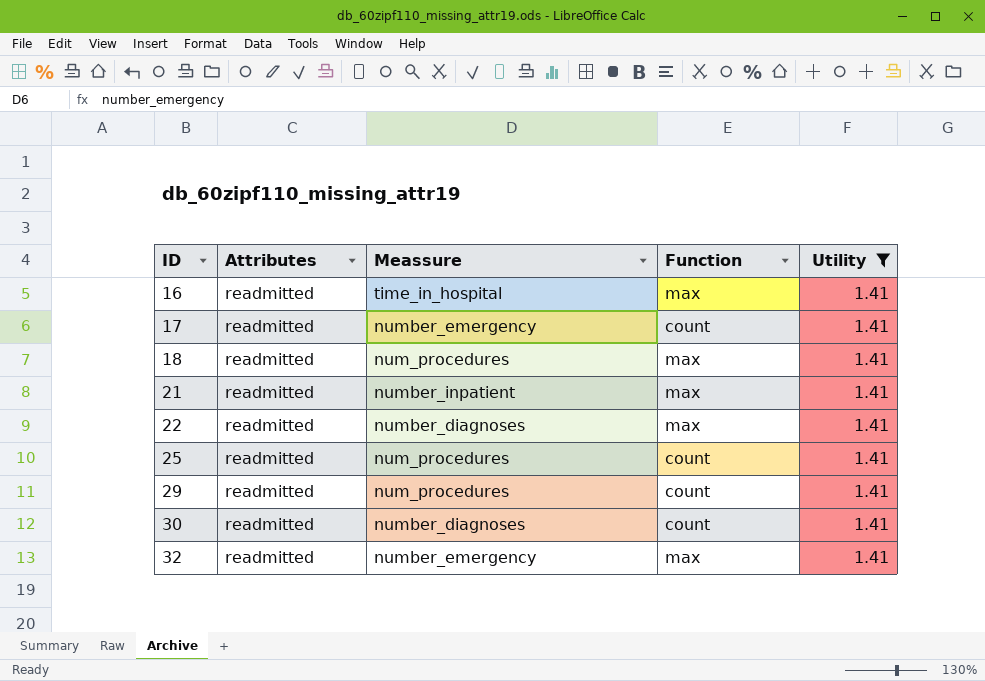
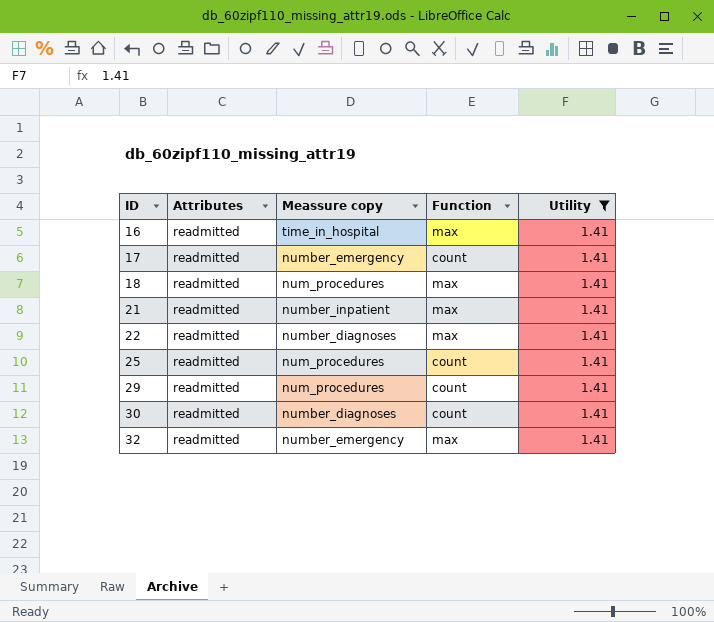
column name: Meassure -> Meassure copy

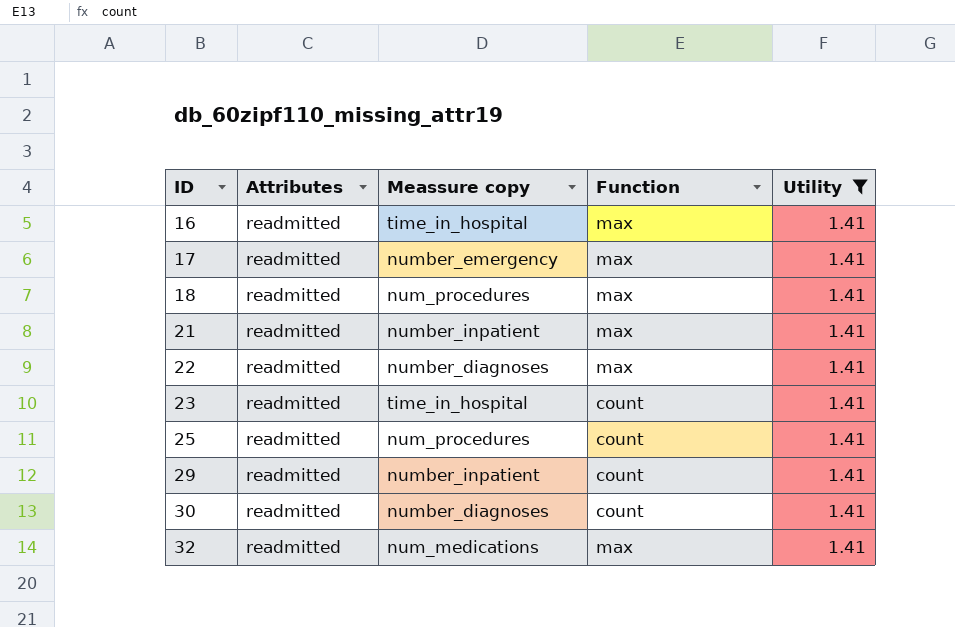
17 | Function: count -> max
row 23: none -> readmitted | time_in_hospital | count | 1.41
29 | Meassure copy: num_procedures -> number_inpatient
32 | Meassure copy: number_emergency -> num_medications

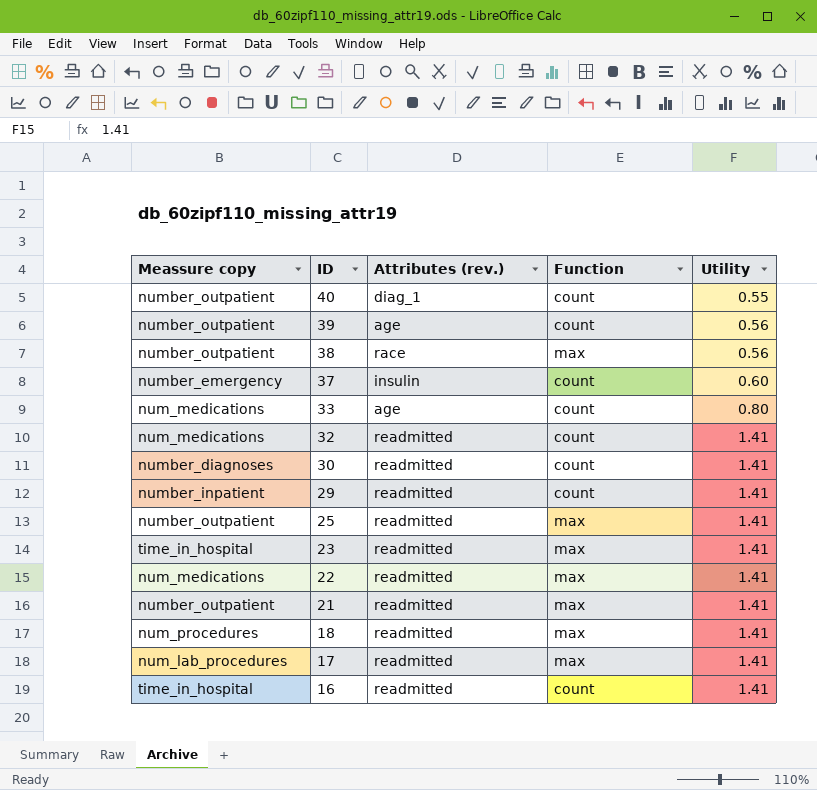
filter: Utility = 1.41 -> none
row order: ID ascending -> ID descending
column Meassure copy | position: 3 -> 1
column name: Attributes -> Attributes (rev.)
32 | Function: max -> count
25 | Meassure copy: num_procedures -> number_outpatient
25 | Function: count -> max
23 | Function: count -> max
22 | Meassure copy: number_diagnoses -> num_medications
21 | Meassure copy: number_inpatient -> number_outpatient
17 | Meassure copy: number_emergency -> num_lab_procedures
16 | Function: max -> count

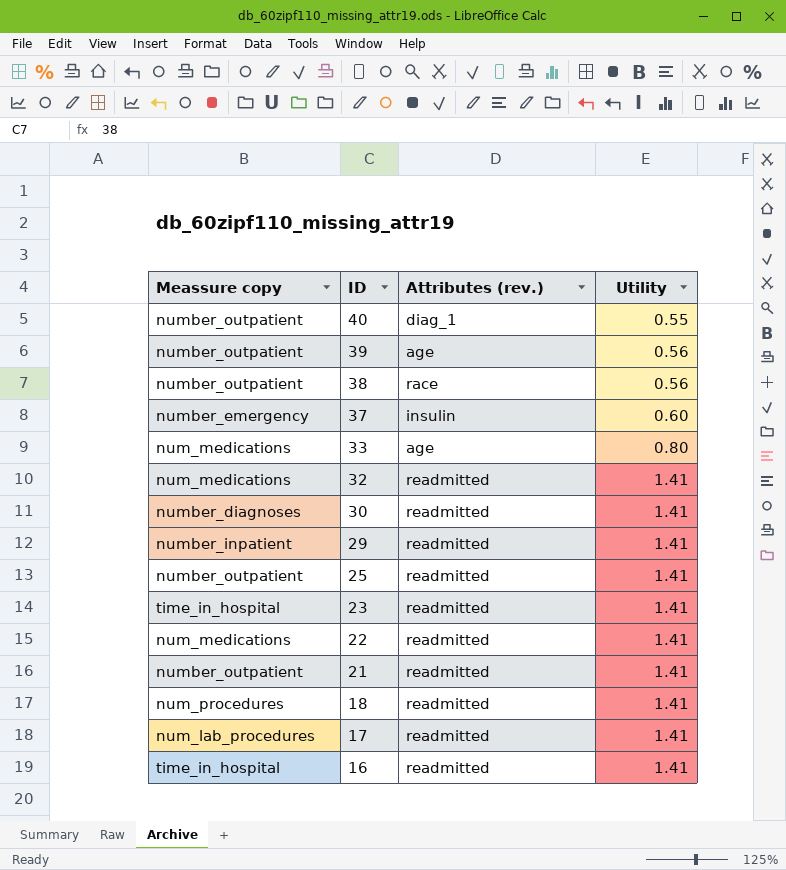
column Function | position: 4 -> none

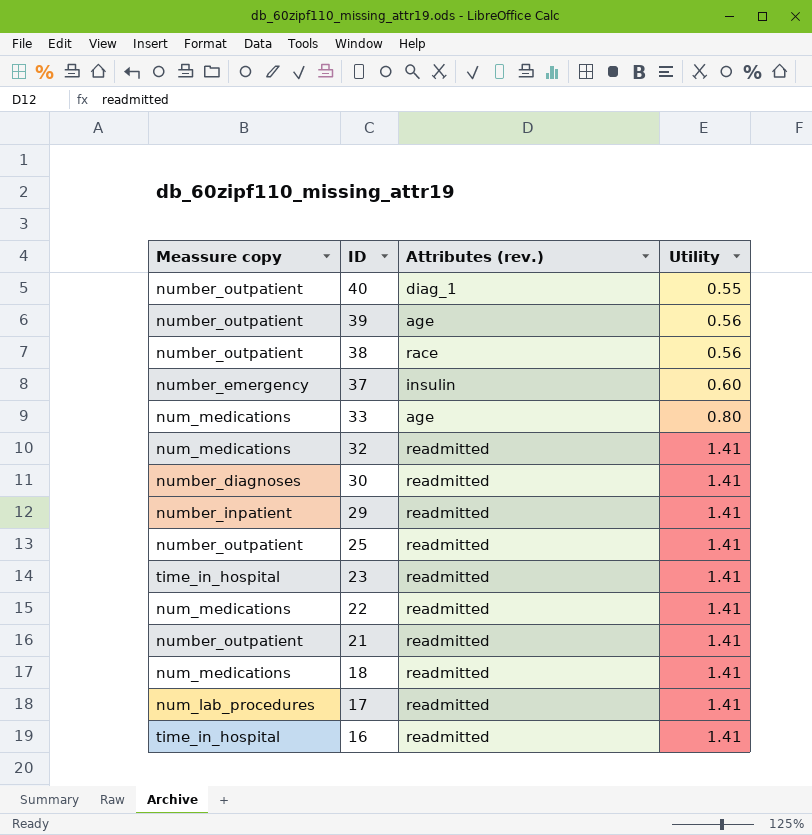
18 | Meassure copy: num_procedures -> num_medications

